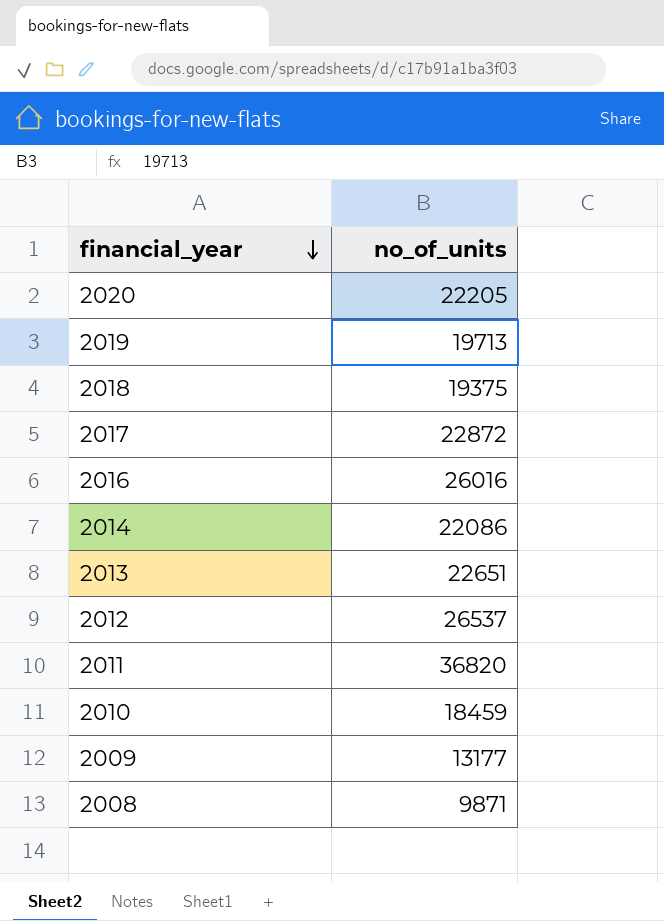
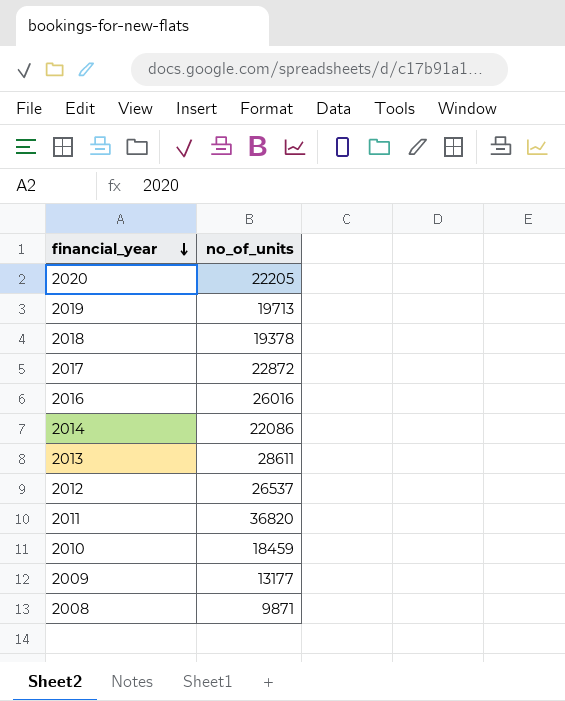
2018 | no_of_units: 19375 -> 19378
2013 | no_of_units: 22651 -> 28611

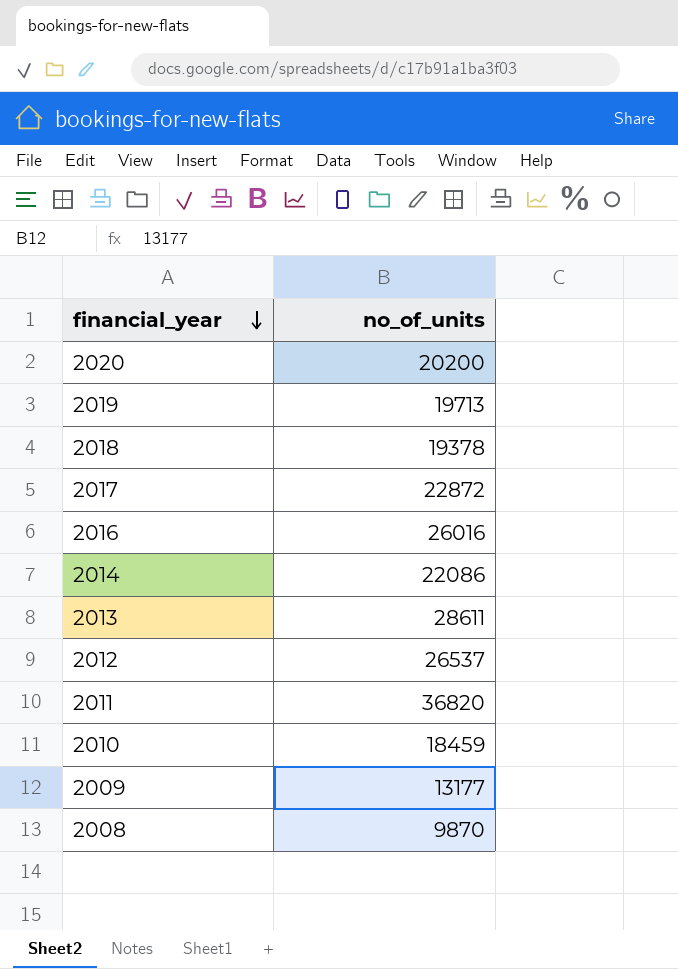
2020 | no_of_units: 22205 -> 20200
2008 | no_of_units: 9871 -> 9870

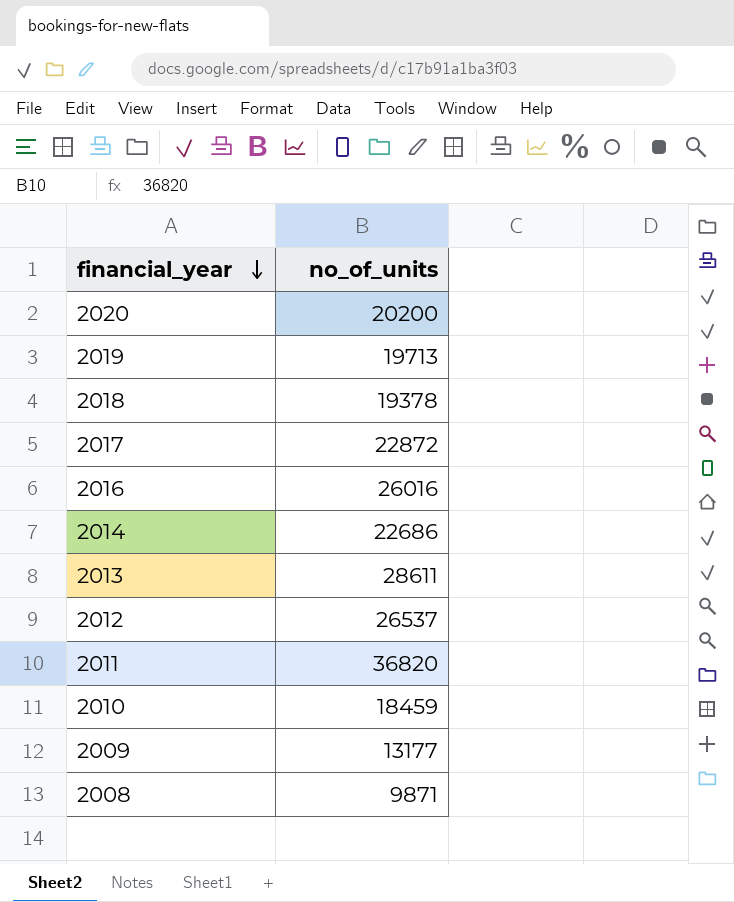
2014 | no_of_units: 22086 -> 22686
2008 | no_of_units: 9870 -> 9871

